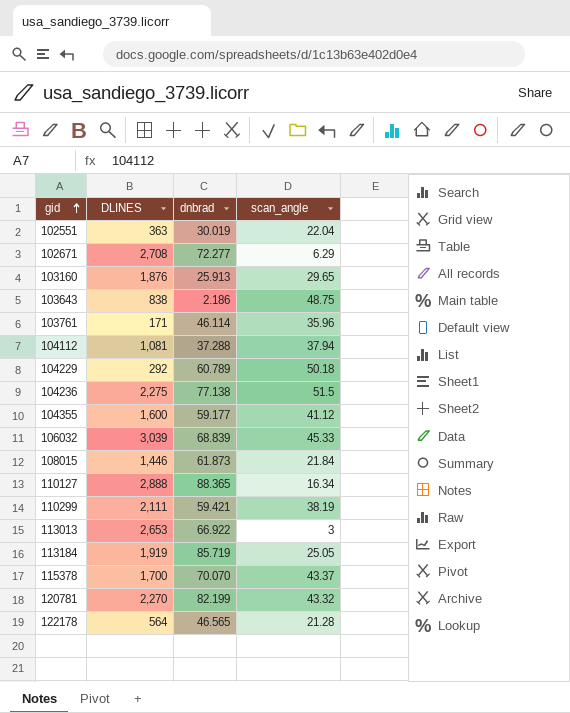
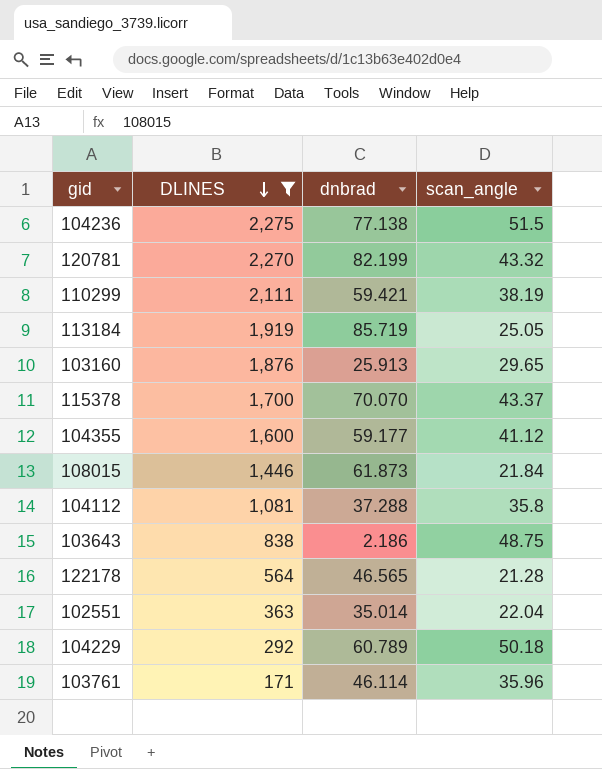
filter: none -> DLINES <= 2,275
row order: gid ascending -> DLINES descending
104112 | scan_angle: 37.94 -> 35.8
102551 | dnbrad: 30.019 -> 35.014

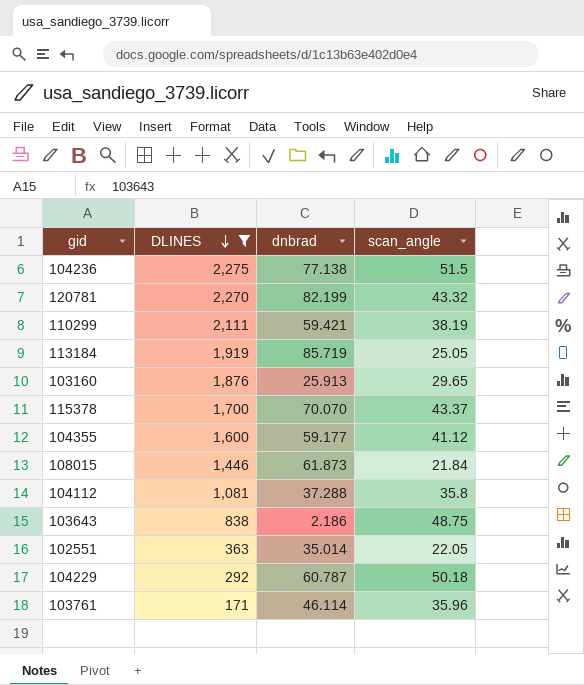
row 122178: 564 | 46.565 | 21.28 -> none
102551 | scan_angle: 22.04 -> 22.05
104229 | dnbrad: 60.789 -> 60.787

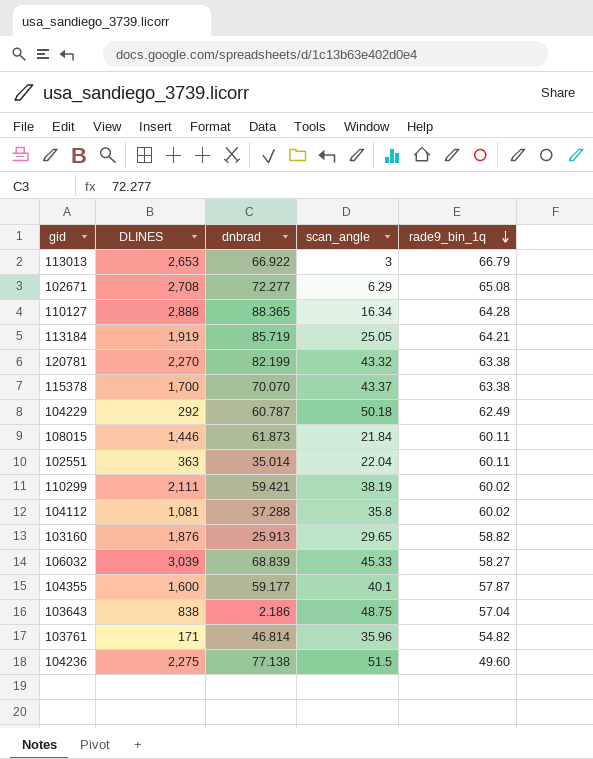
filter: DLINES <= 2,275 -> none
row order: DLINES descending -> rade9_bin_1q descending
column rade9_bin_1q | position: none -> 5
102551 | scan_angle: 22.05 -> 22.04
104355 | scan_angle: 41.12 -> 40.1
103761 | dnbrad: 46.114 -> 46.814

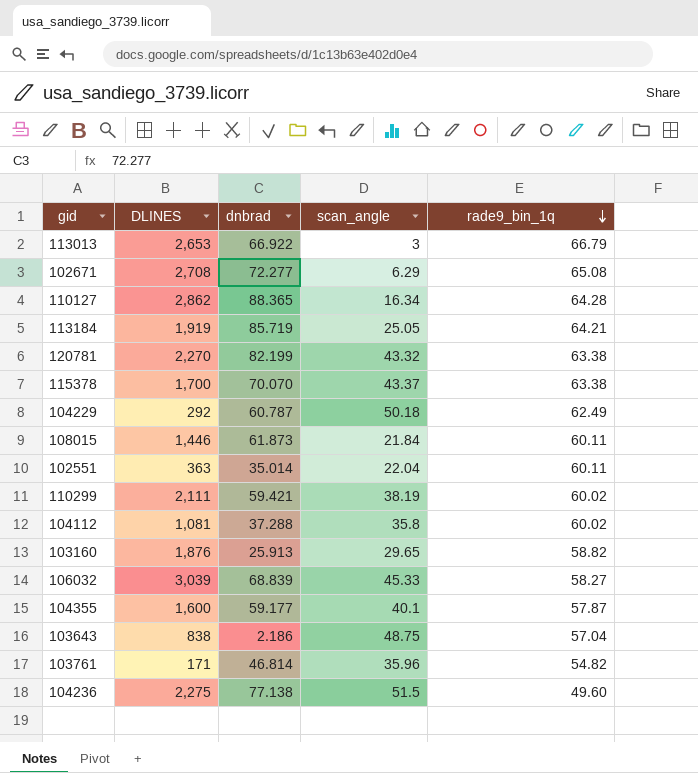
110127 | DLINES: 2,888 -> 2,862

